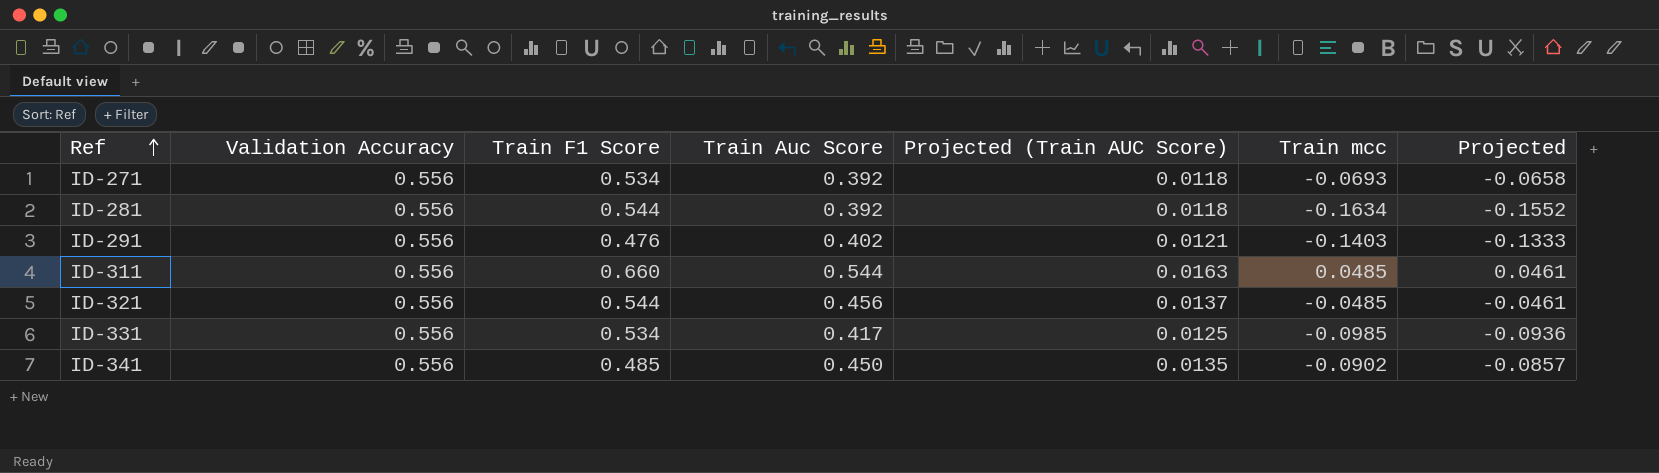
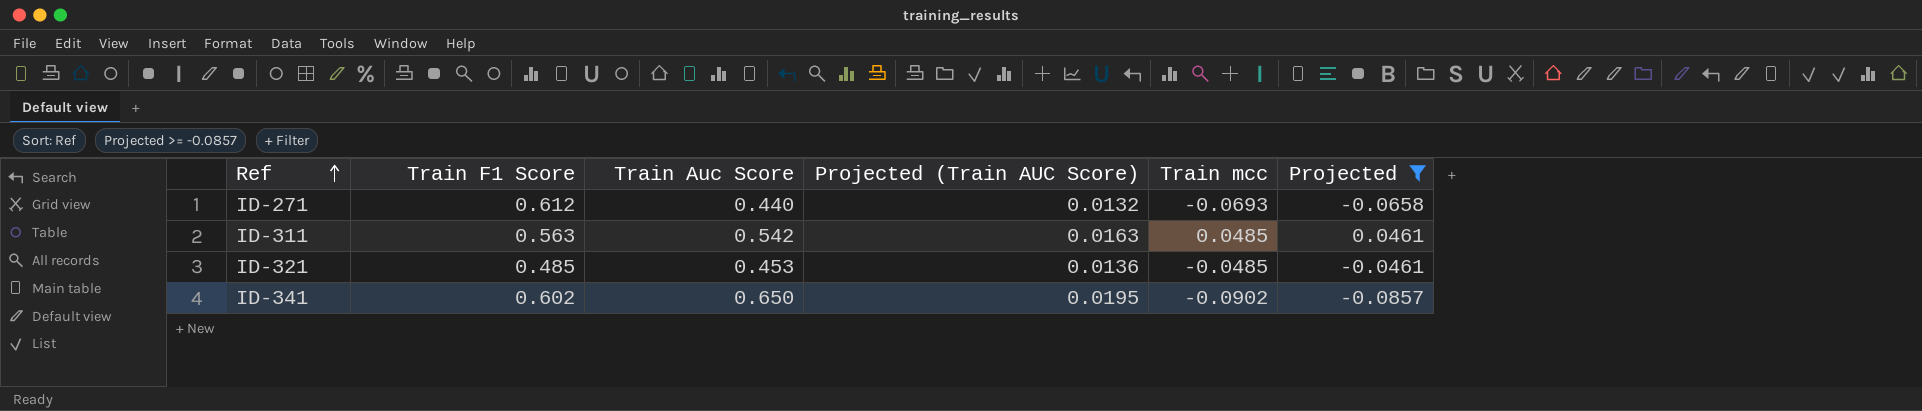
filter: none -> Projected >= -0.0857
column Validation Accuracy | position: 2 -> none
ID-271 | Train F1 Score: 0.534 -> 0.612
ID-271 | Train Auc Score: 0.392 -> 0.440
ID-271 | Projected (Train AUC Score): 0.0118 -> 0.0132
ID-311 | Train F1 Score: 0.660 -> 0.563
ID-311 | Train Auc Score: 0.544 -> 0.542
ID-321 | Train F1 Score: 0.544 -> 0.485
ID-321 | Train Auc Score: 0.456 -> 0.453
ID-321 | Projected (Train AUC Score): 0.0137 -> 0.0136
ID-341 | Train F1 Score: 0.485 -> 0.602
ID-341 | Train Auc Score: 0.450 -> 0.650
ID-341 | Projected (Train AUC Score): 0.0135 -> 0.0195

